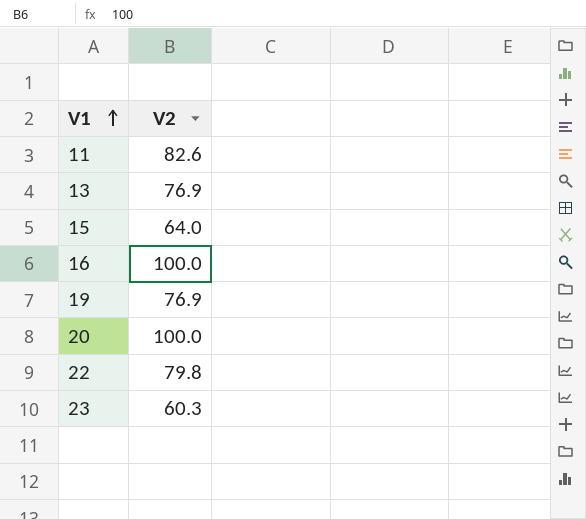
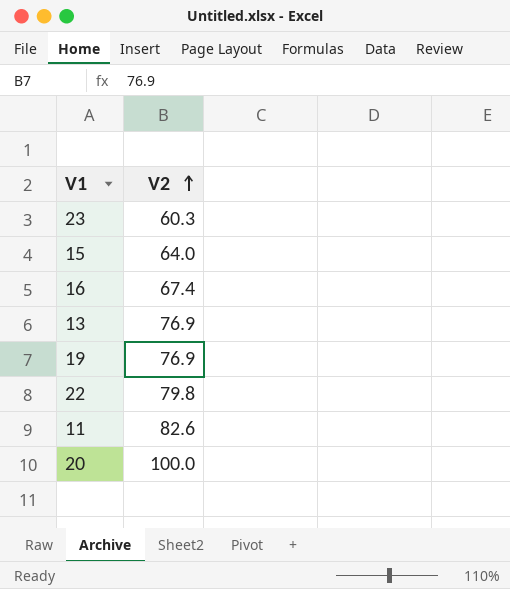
row order: V1 ascending -> V2 ascending
16 | V2: 100.0 -> 67.4

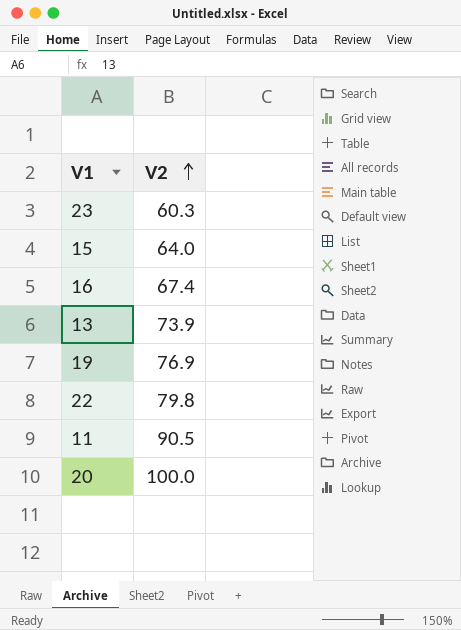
13 | V2: 76.9 -> 73.9
11 | V2: 82.6 -> 90.5

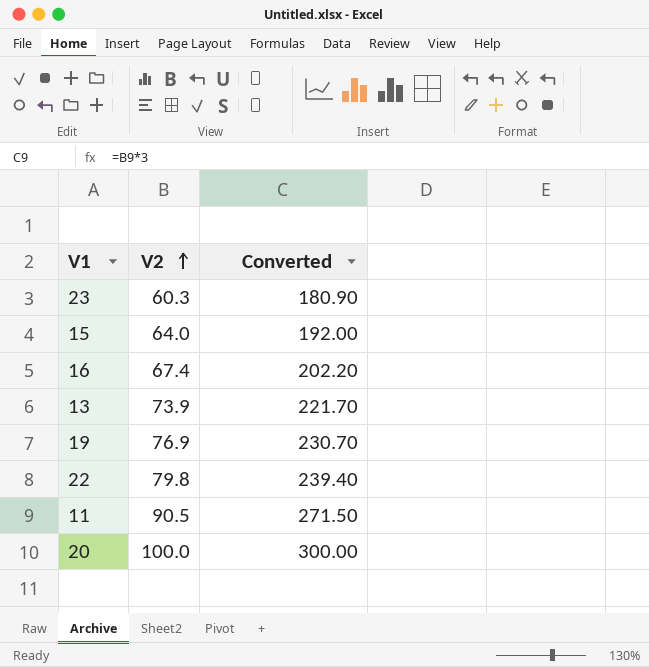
column Converted | formula: none -> [V2] * 3

